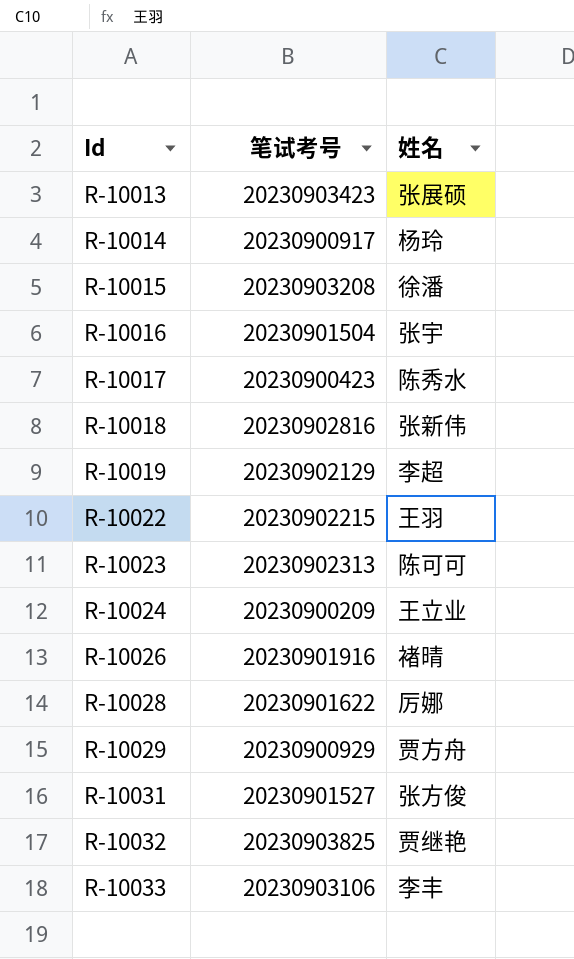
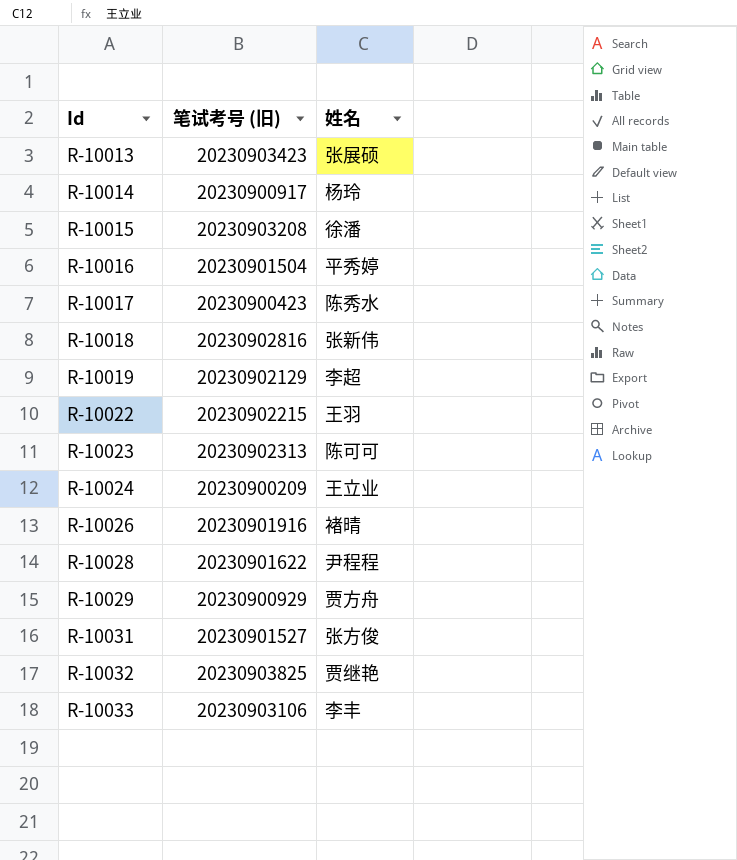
column name: 笔试考号 -> 笔试考号 (旧)
R-10016 | 姓名: 张宇 -> 平秀婷
R-10028 | 姓名: 厉娜 -> 尹程程

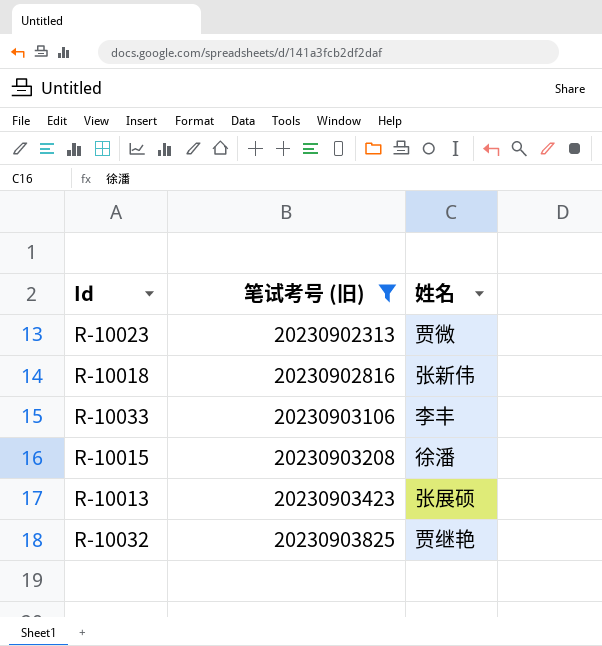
filter: none -> 笔试考号 (旧) >= 20230902313
row order: Id ascending -> 笔试考号 (旧) ascending
R-10023 | 姓名: 陈可可 -> 贾微

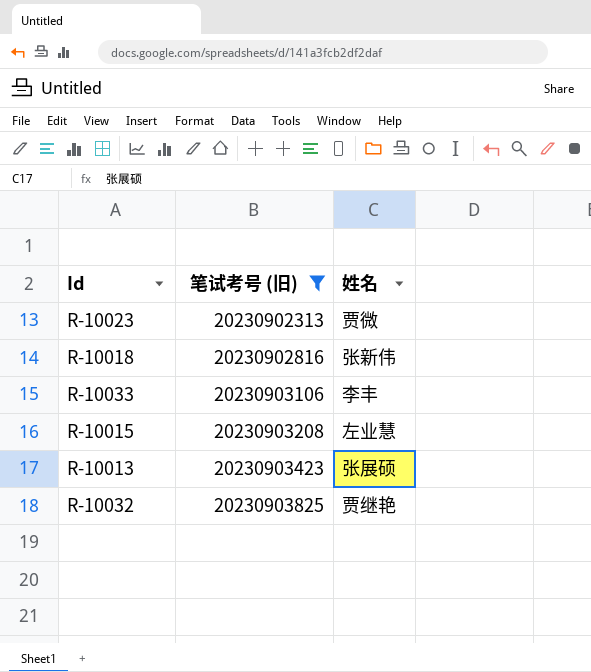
R-10015 | 姓名: 徐潘 -> 左业慧

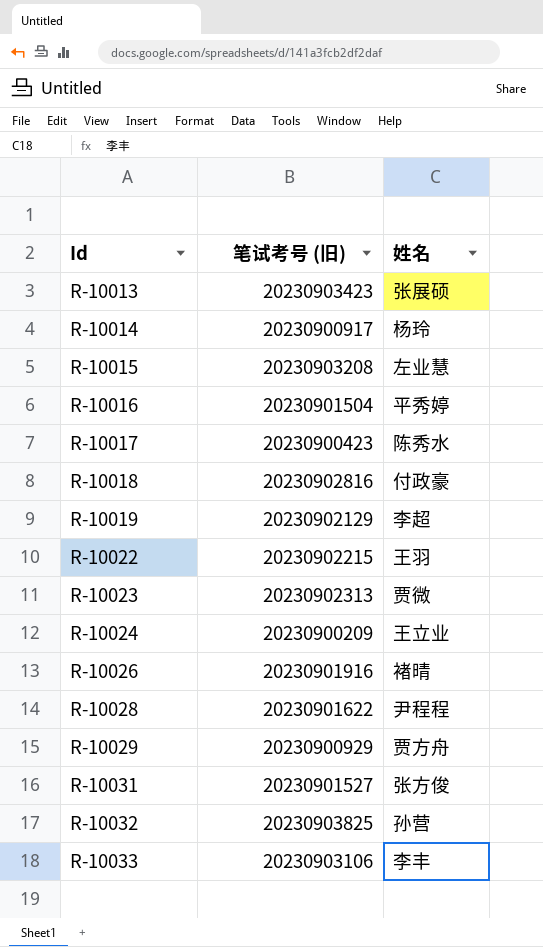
filter: 笔试考号 (旧) >= 20230902313 -> none
row order: 笔试考号 (旧) ascending -> Id ascending
R-10018 | 姓名: 张新伟 -> 付政豪
R-10032 | 姓名: 贾继艳 -> 孙营

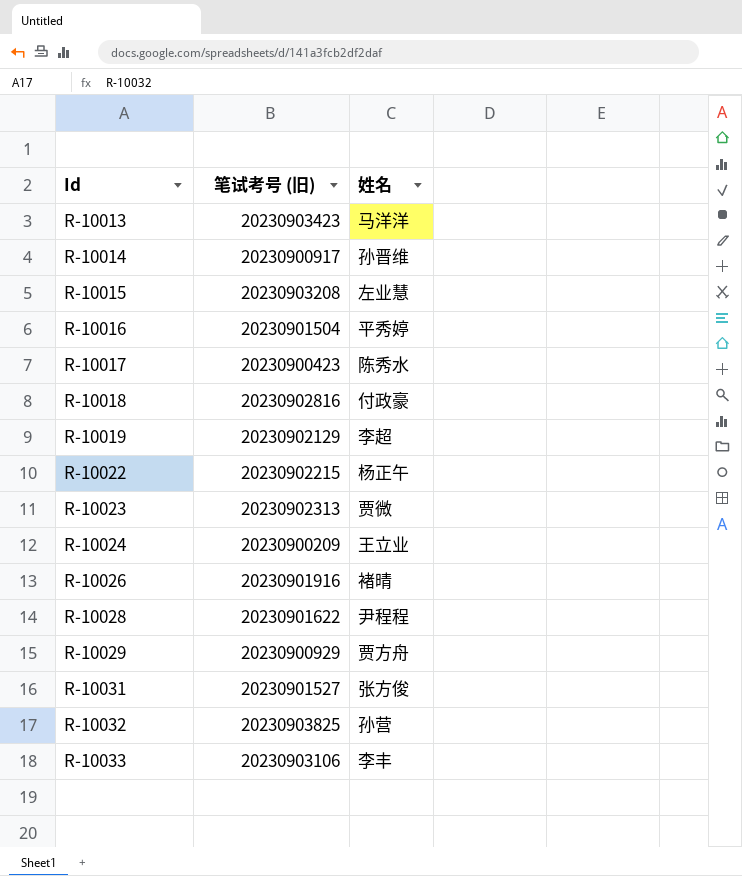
R-10013 | 姓名: 张展硕 -> 马洋洋
R-10014 | 姓名: 杨玲 -> 孙晋维
R-10022 | 姓名: 王羽 -> 杨正午

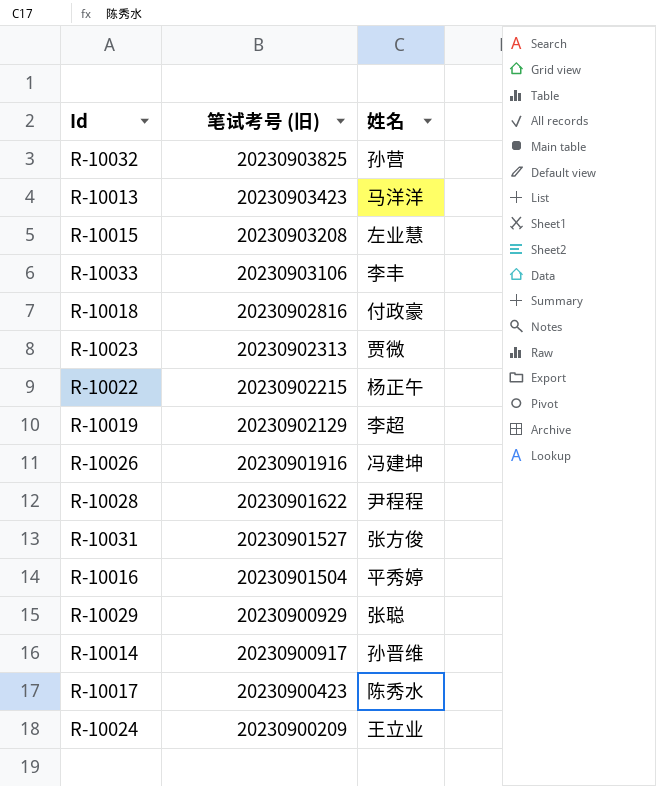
row order: Id ascending -> 笔试考号 (旧) descending
R-10026 | 姓名: 褚晴 -> 冯建坤
R-10029 | 姓名: 贾方舟 -> 张聪

